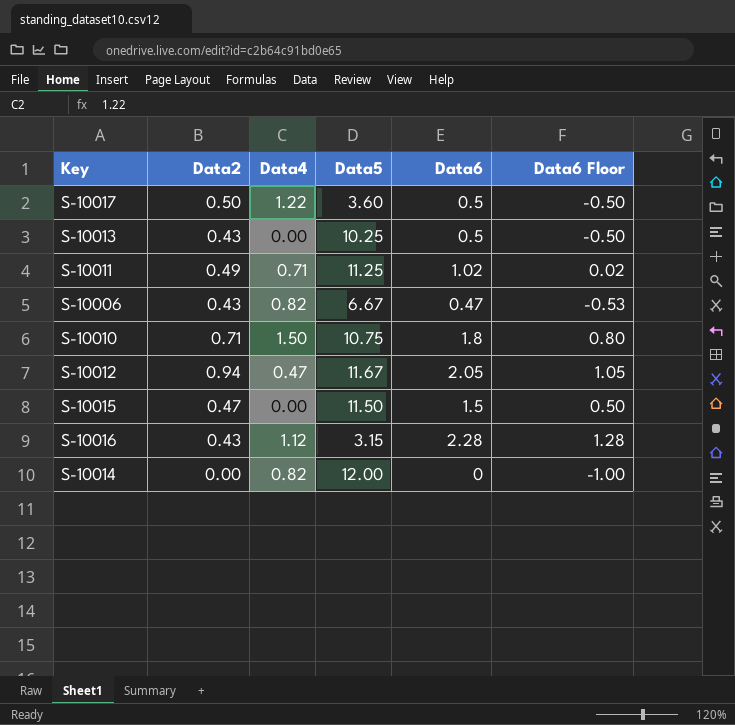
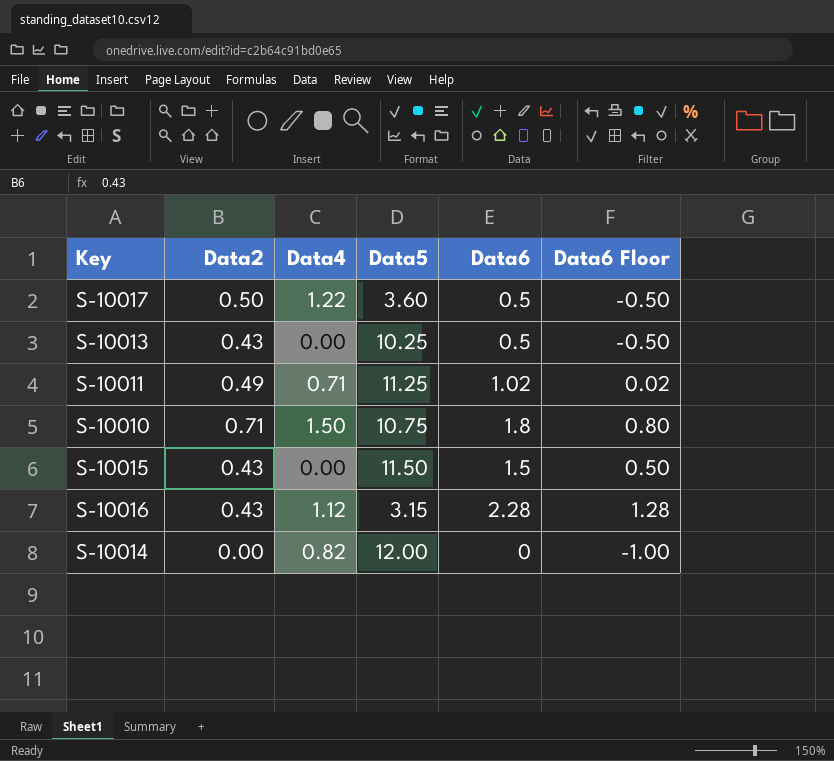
row S-10006: 0.43 | 0.82 | 6.67 | 0.47 | -0.53 -> none
row S-10012: 0.94 | 0.47 | 11.67 | 2.05 | 1.05 -> none
S-10015 | Data2: 0.47 -> 0.43

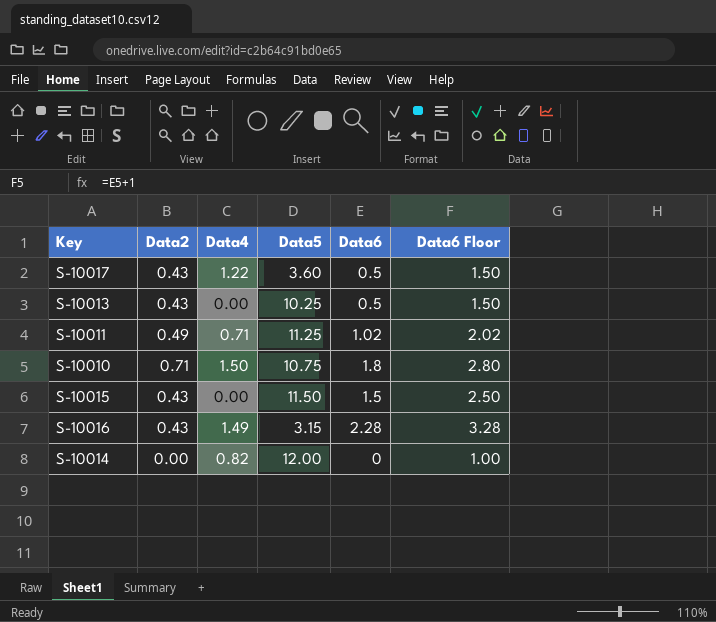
column Data6 Floor | formula: [Data6] - 1 -> [Data6] + 1
S-10017 | Data2: 0.50 -> 0.43
S-10016 | Data4: 1.12 -> 1.49

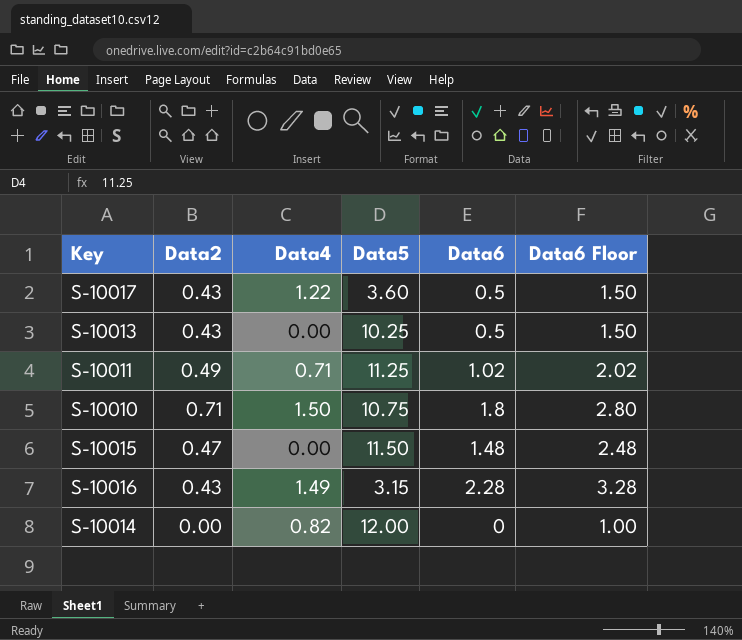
S-10015 | Data2: 0.43 -> 0.47
S-10015 | Data6: 1.5 -> 1.48
S-10015 | Data6 Floor: 2.50 -> 2.48

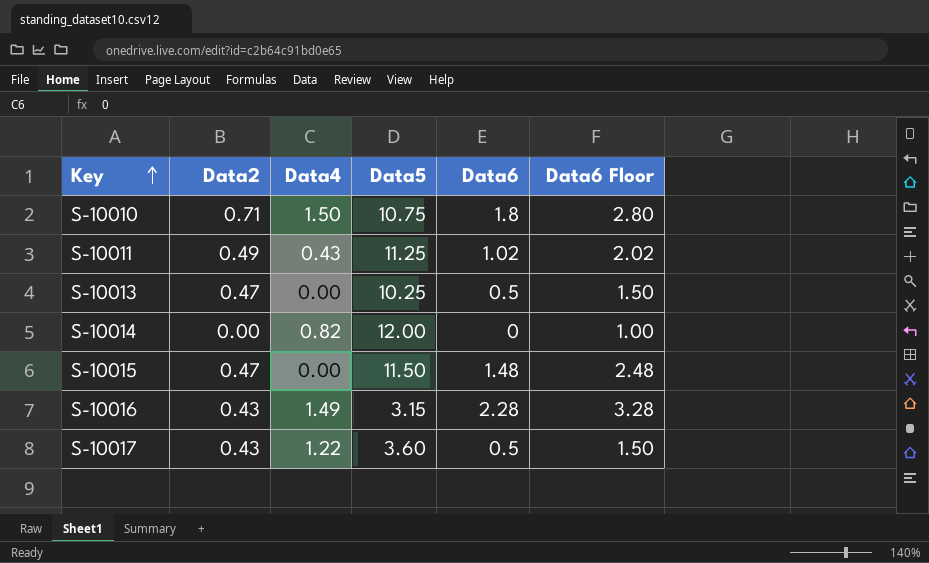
row order: none -> Key ascending
S-10011 | Data4: 0.71 -> 0.43
S-10013 | Data2: 0.43 -> 0.47

